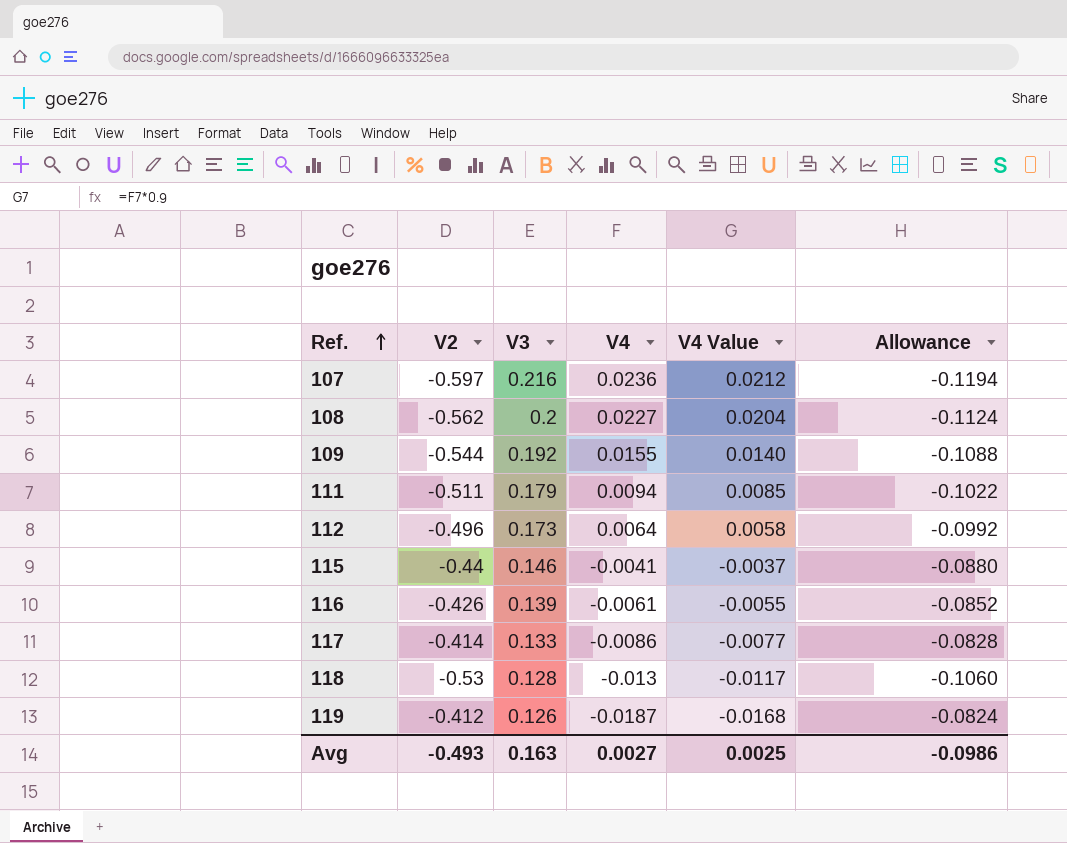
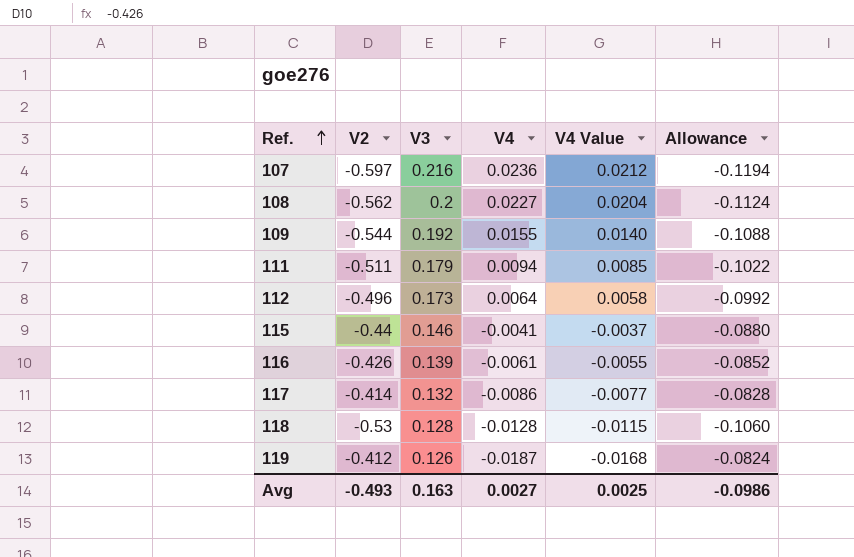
117 | V3: 0.133 -> 0.132
118 | V4: -0.013 -> -0.0128
118 | V4 Value: -0.0117 -> -0.0115

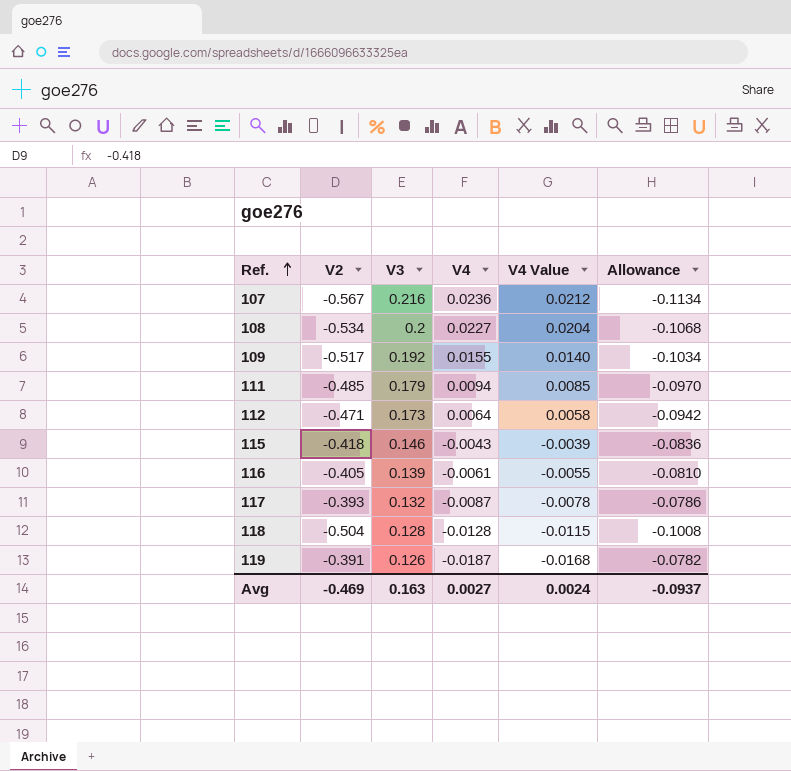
107 | V2: -0.597 -> -0.567
107 | Allowance: -0.1194 -> -0.1134
108 | V2: -0.562 -> -0.534
108 | Allowance: -0.1124 -> -0.1068
109 | V2: -0.544 -> -0.517
109 | Allowance: -0.1088 -> -0.1034
111 | V2: -0.511 -> -0.485
111 | Allowance: -0.1022 -> -0.0970
112 | V2: -0.496 -> -0.471
112 | Allowance: -0.0992 -> -0.0942
115 | V2: -0.44 -> -0.418
115 | V4: -0.0041 -> -0.0043
115 | V4 Value: -0.0037 -> -0.0039
115 | Allowance: -0.0880 -> -0.0836
116 | V2: -0.426 -> -0.405
116 | Allowance: -0.0852 -> -0.0810
117 | V2: -0.414 -> -0.393
117 | V4: -0.0086 -> -0.0087
117 | V4 Value: -0.0077 -> -0.0078
117 | Allowance: -0.0828 -> -0.0786
118 | V2: -0.53 -> -0.504
118 | Allowance: -0.1060 -> -0.1008
119 | V2: -0.412 -> -0.391
119 | Allowance: -0.0824 -> -0.0782
Avg | V2: -0.493 -> -0.469
Avg | V4 Value: 0.0025 -> 0.0024
Avg | Allowance: -0.0986 -> -0.0937

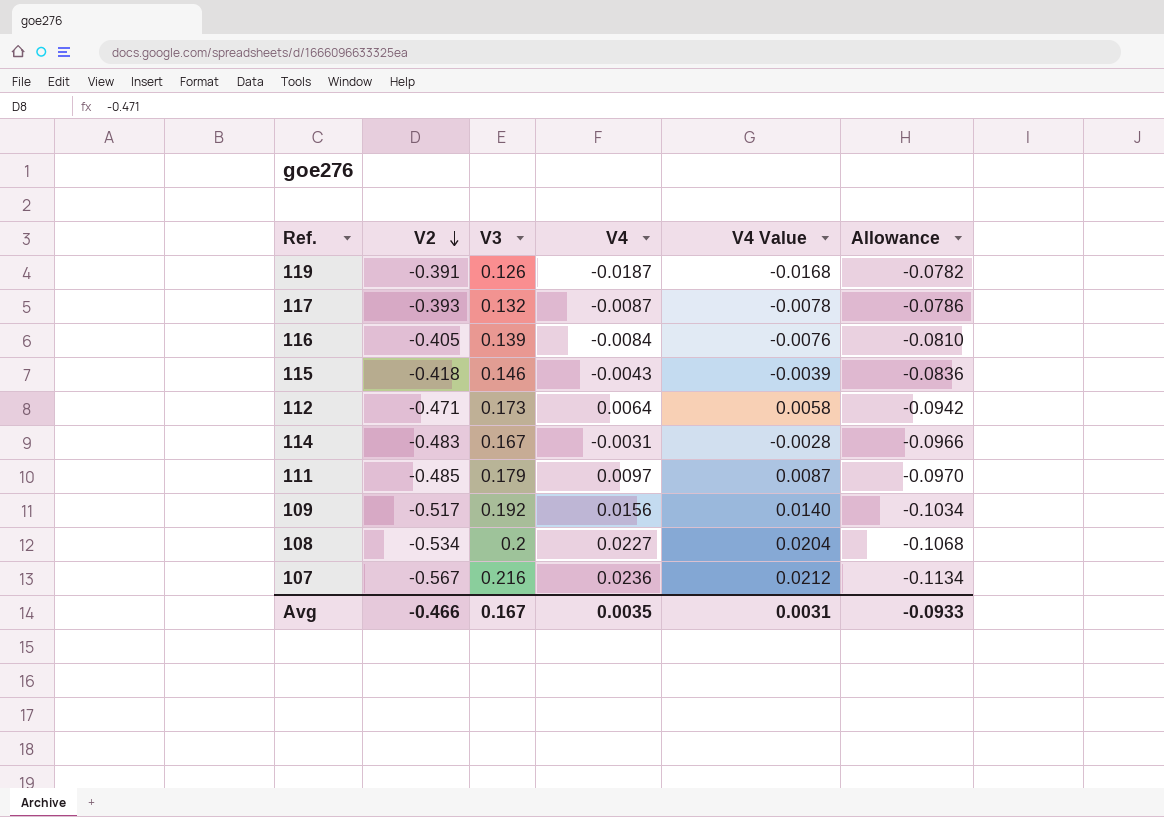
row order: Ref. ascending -> V2 descending
row 118: -0.504 | 0.128 | -0.0128 | -0.0115 | -0.1008 -> none
116 | V4: -0.0061 -> -0.0084
116 | V4 Value: -0.0055 -> -0.0076
row 114: none -> -0.483 | 0.167 | -0.0031 | -0.0028 | -0.0966
111 | V4: 0.0094 -> 0.0097
111 | V4 Value: 0.0085 -> 0.0087
109 | V4: 0.0155 -> 0.0156
Avg | V2: -0.469 -> -0.466
Avg | V3: 0.163 -> 0.167
Avg | V4: 0.0027 -> 0.0035
Avg | V4 Value: 0.0024 -> 0.0031
Avg | Allowance: -0.0937 -> -0.0933

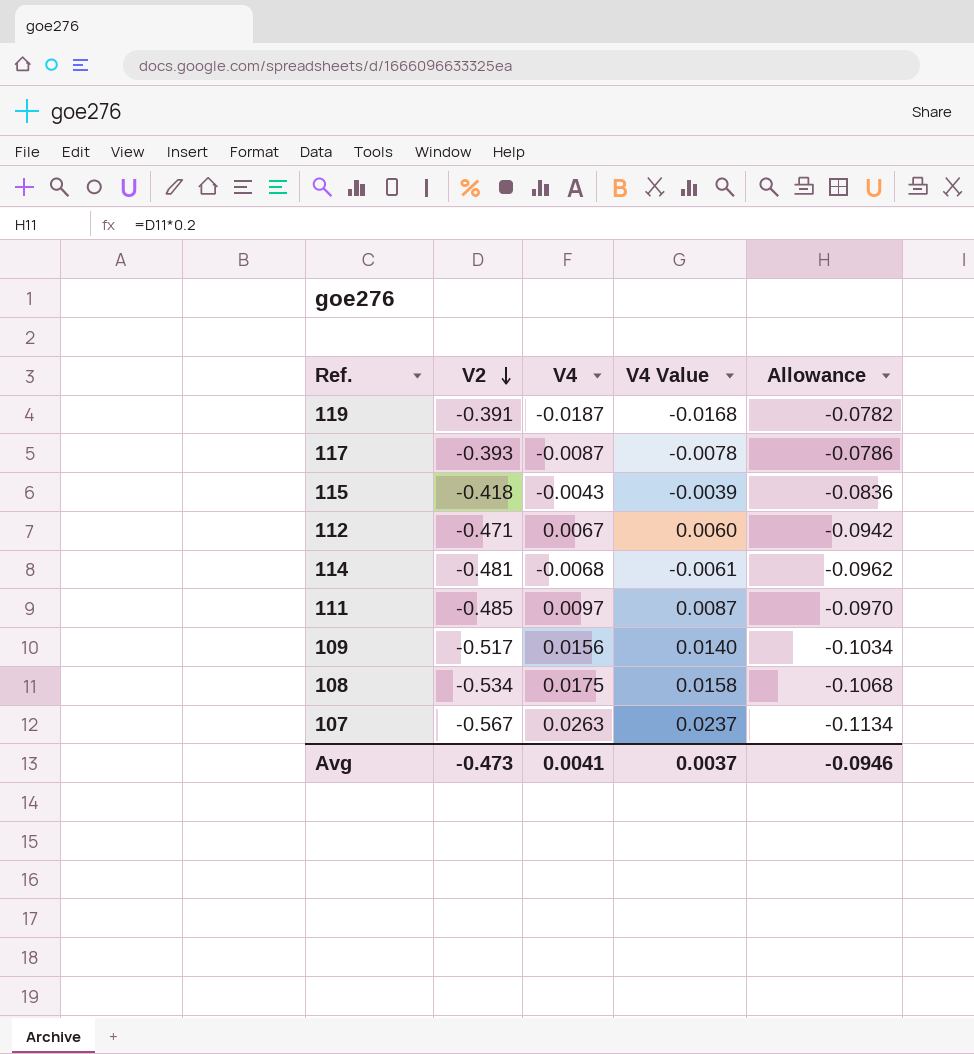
column V3 | position: 3 -> none
row 116: -0.405 | 0.139 | -0.0084 | -0.0076 | -0.0810 -> none
112 | V4: 0.0064 -> 0.0067
112 | V4 Value: 0.0058 -> 0.0060
114 | V2: -0.483 -> -0.481
114 | V4: -0.0031 -> -0.0068
114 | V4 Value: -0.0028 -> -0.0061
114 | Allowance: -0.0966 -> -0.0962
108 | V4: 0.0227 -> 0.0175
108 | V4 Value: 0.0204 -> 0.0158
107 | V4: 0.0236 -> 0.0263
107 | V4 Value: 0.0212 -> 0.0237
Avg | V2: -0.466 -> -0.473
Avg | V4: 0.0035 -> 0.0041
Avg | V4 Value: 0.0031 -> 0.0037
Avg | Allowance: -0.0933 -> -0.0946

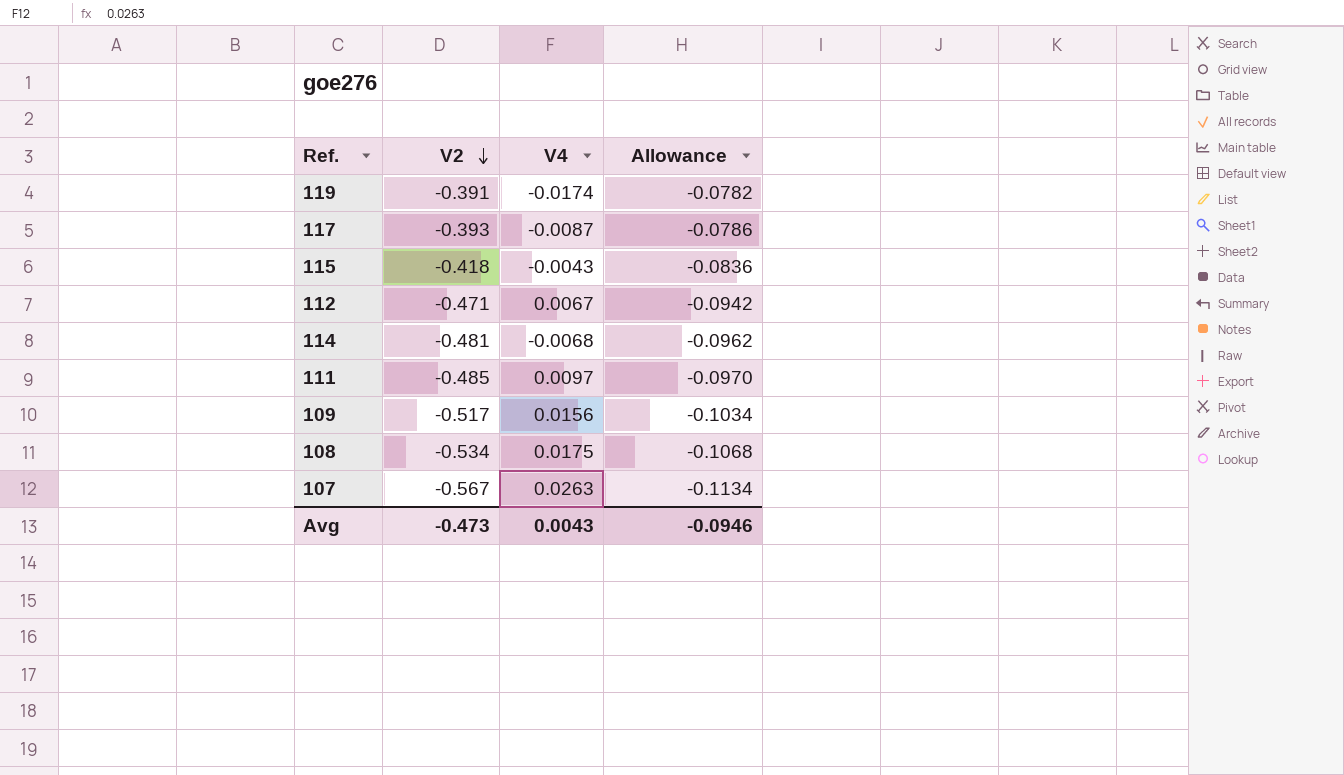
column V4 Value | formula: [V4] * 0.9 -> none
119 | V4: -0.0187 -> -0.0174
Avg | V4: 0.0041 -> 0.0043

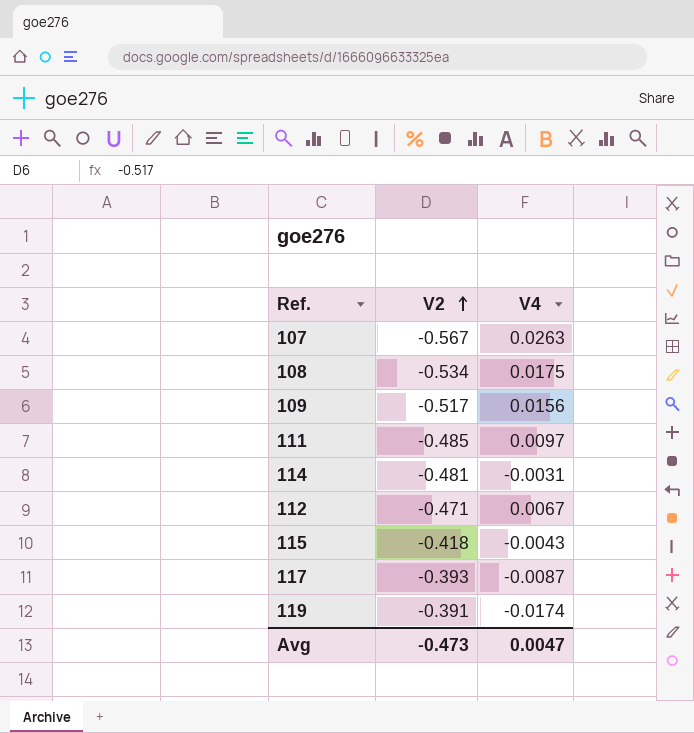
row order: V2 descending -> V2 ascending
column Allowance | formula: [V2] * 0.2 -> none
114 | V4: -0.0068 -> -0.0031
Avg | V4: 0.0043 -> 0.0047

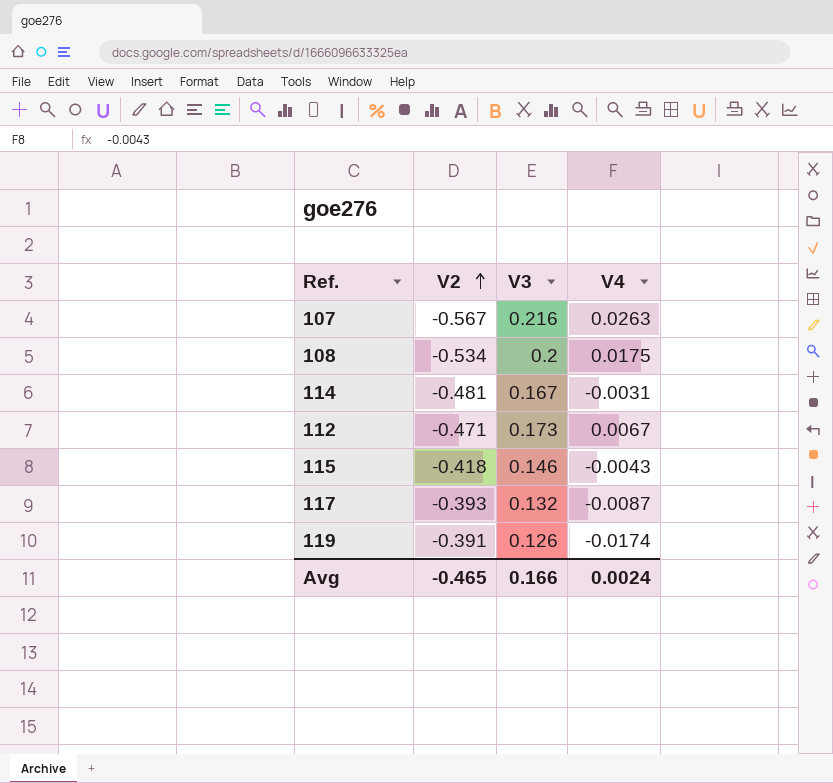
column V3 | position: none -> 3
row 109: -0.517 | 0.0156 -> none
row 111: -0.485 | 0.0097 -> none
Avg | V2: -0.473 -> -0.465
Avg | V4: 0.0047 -> 0.0024

